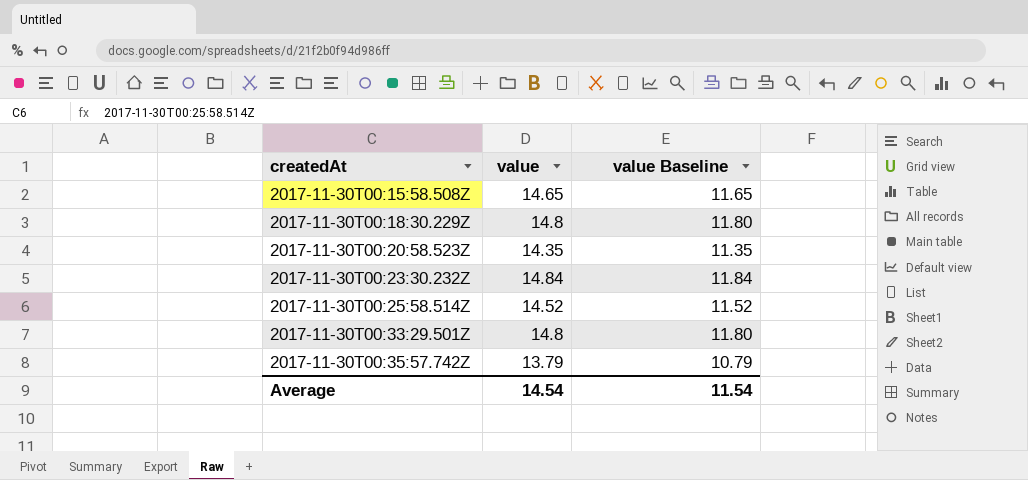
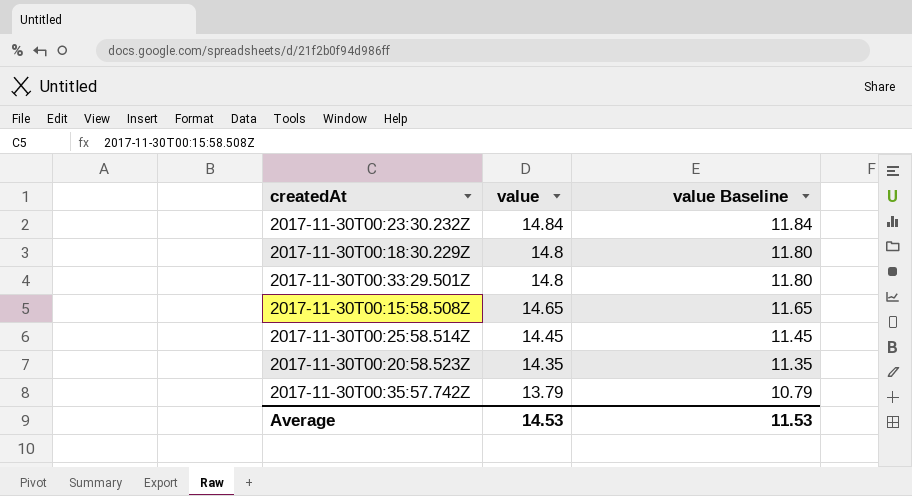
row order: createdAt ascending -> value descending
2017-11-30T00:25:58.514Z | value: 14.52 -> 14.45
2017-11-30T00:25:58.514Z | value Baseline: 11.52 -> 11.45
Average | value: 14.54 -> 14.53
Average | value Baseline: 11.54 -> 11.53

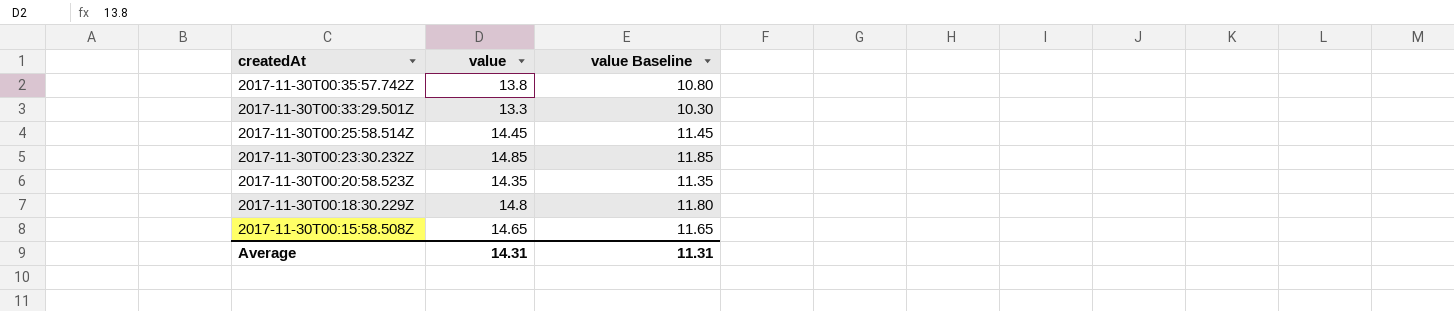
row order: value descending -> createdAt descending
2017-11-30T00:35:57.742Z | value: 13.79 -> 13.8
2017-11-30T00:35:57.742Z | value Baseline: 10.79 -> 10.80
2017-11-30T00:33:29.501Z | value: 14.8 -> 13.3
2017-11-30T00:33:29.501Z | value Baseline: 11.80 -> 10.30
2017-11-30T00:23:30.232Z | value: 14.84 -> 14.85
2017-11-30T00:23:30.232Z | value Baseline: 11.84 -> 11.85
Average | value: 14.53 -> 14.31
Average | value Baseline: 11.53 -> 11.31

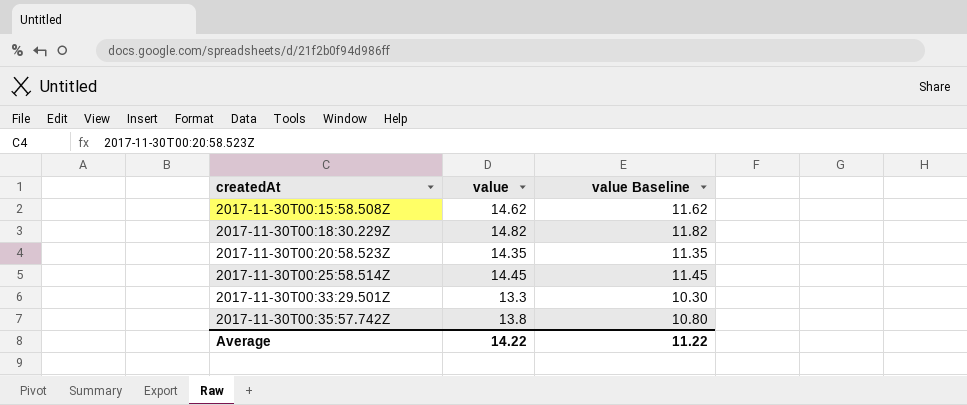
row order: createdAt descending -> createdAt ascending
row 2017-11-30T00:23:30.232Z: 14.85 | 11.85 -> none
2017-11-30T00:15:58.508Z | value: 14.65 -> 14.62
2017-11-30T00:15:58.508Z | value Baseline: 11.65 -> 11.62
2017-11-30T00:18:30.229Z | value: 14.8 -> 14.82
2017-11-30T00:18:30.229Z | value Baseline: 11.80 -> 11.82
Average | value: 14.31 -> 14.22
Average | value Baseline: 11.31 -> 11.22

